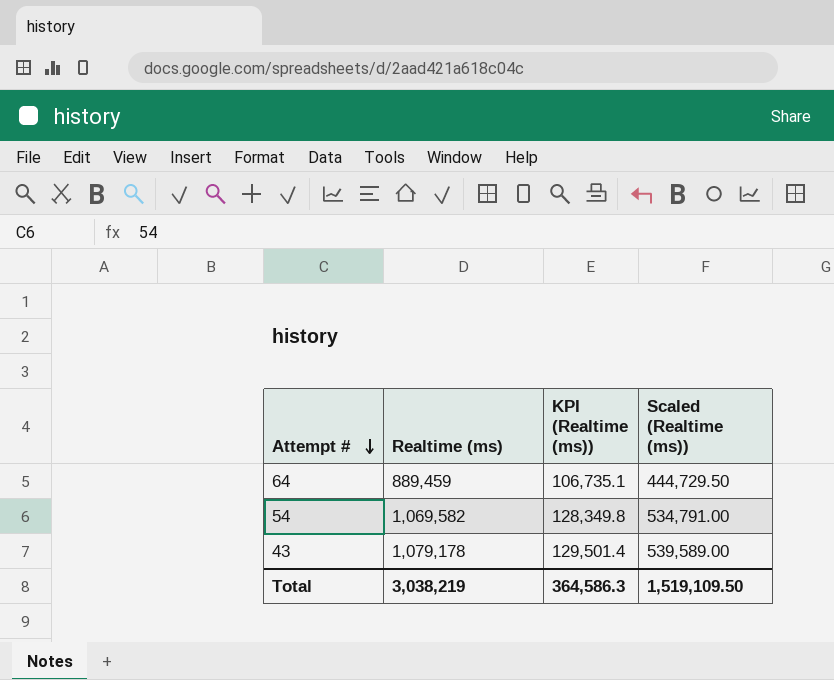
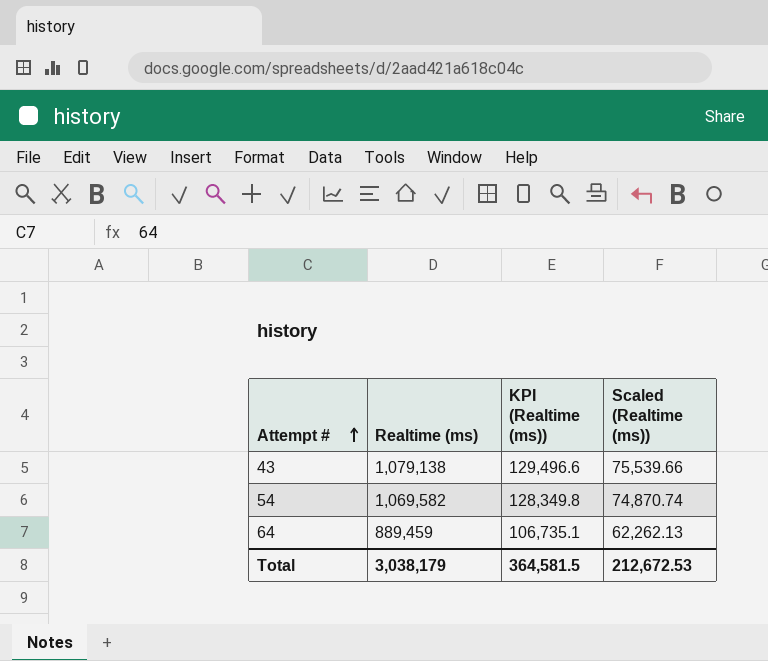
row order: Attempt # descending -> Attempt # ascending
column Scaled (Realtime (ms)) | formula: [Realtime (ms)] * 0.5 -> [Realtime (ms)] * 0.07
43 | Realtime (ms): 1,079,178 -> 1,079,138
43 | KPI (Realtime (ms)): 129,501.4 -> 129,496.6
Total | Realtime (ms): 3,038,219 -> 3,038,179
Total | KPI (Realtime (ms)): 364,586.3 -> 364,581.5
Total | Scaled (Realtime (ms)): 1,519,109.50 -> 212,672.53

